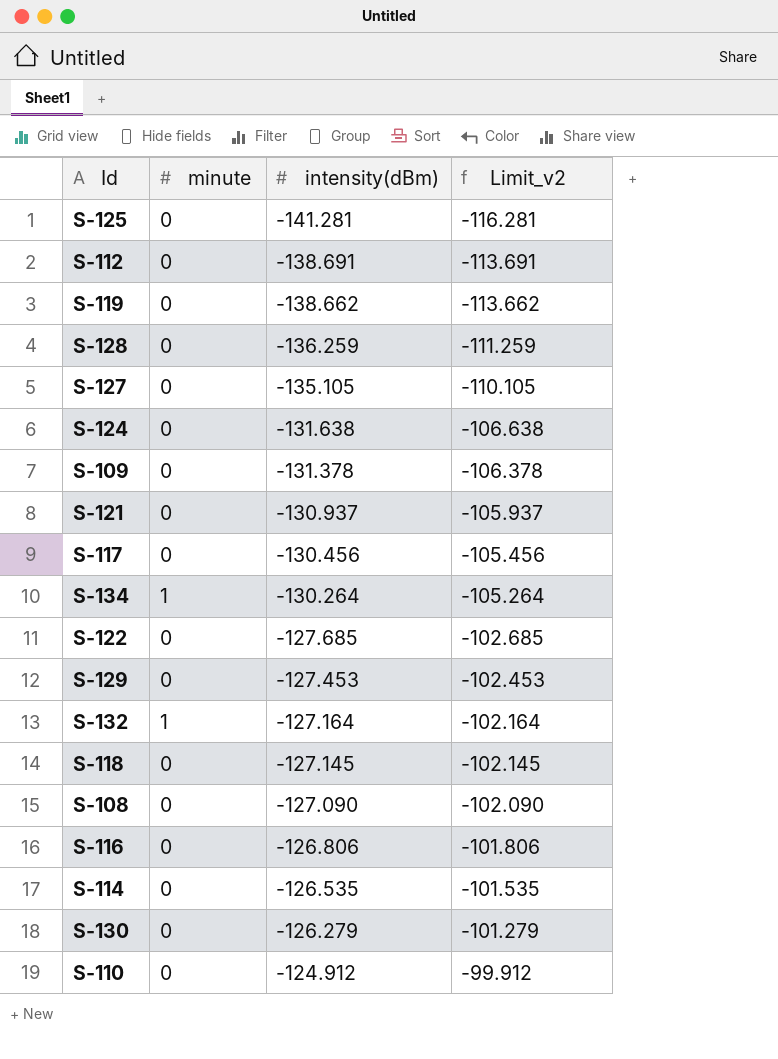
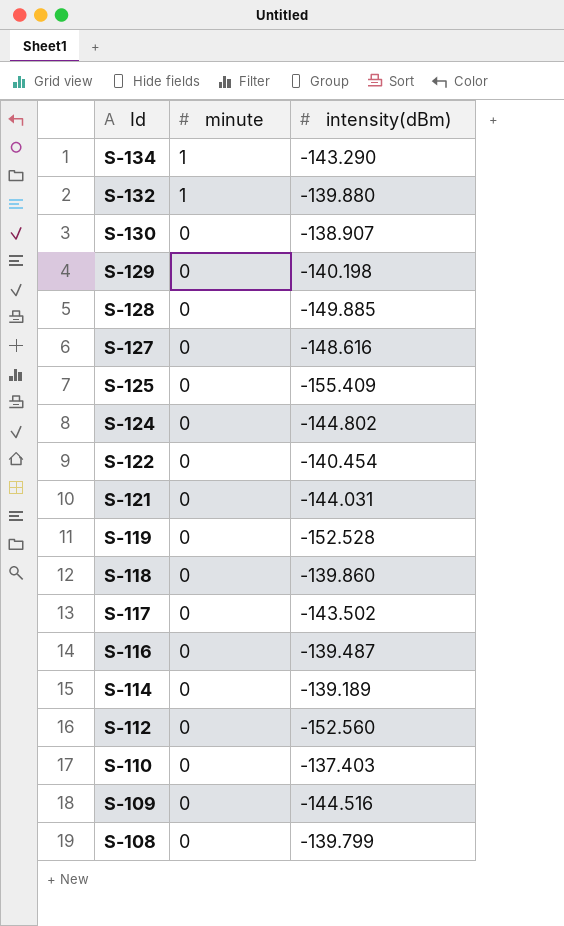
row order: intensity(dBm) ascending -> Id descending
column Limit_v2 | formula: [intensity(dBm)] + 25 -> none
S-134 | intensity(dBm): -130.264 -> -143.290
S-132 | intensity(dBm): -127.164 -> -139.880
S-130 | intensity(dBm): -126.279 -> -138.907
S-129 | intensity(dBm): -127.453 -> -140.198
S-128 | intensity(dBm): -136.259 -> -149.885
S-127 | intensity(dBm): -135.105 -> -148.616
S-125 | intensity(dBm): -141.281 -> -155.409
S-124 | intensity(dBm): -131.638 -> -144.802
S-122 | intensity(dBm): -127.685 -> -140.454
S-121 | intensity(dBm): -130.937 -> -144.031
S-119 | intensity(dBm): -138.662 -> -152.528
S-118 | intensity(dBm): -127.145 -> -139.860
S-117 | intensity(dBm): -130.456 -> -143.502
S-116 | intensity(dBm): -126.806 -> -139.487
S-114 | intensity(dBm): -126.535 -> -139.189
S-112 | intensity(dBm): -138.691 -> -152.560
S-110 | intensity(dBm): -124.912 -> -137.403
S-109 | intensity(dBm): -131.378 -> -144.516
S-108 | intensity(dBm): -127.090 -> -139.799

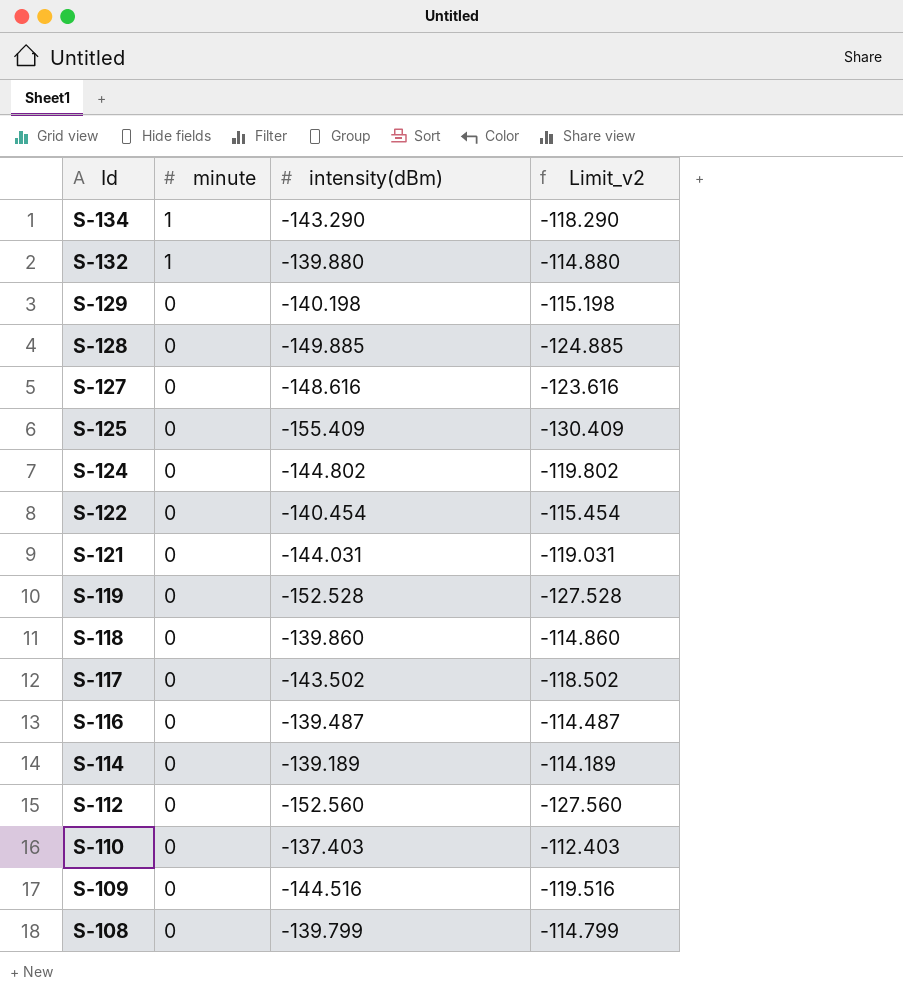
column Limit_v2 | formula: none -> [intensity(dBm)] + 25
row S-130: 0 | -138.907 -> none

